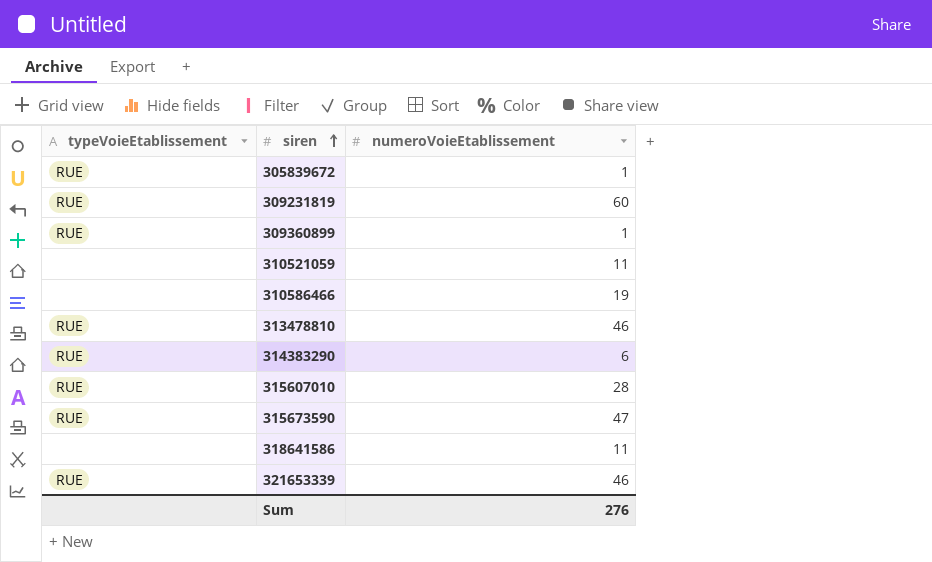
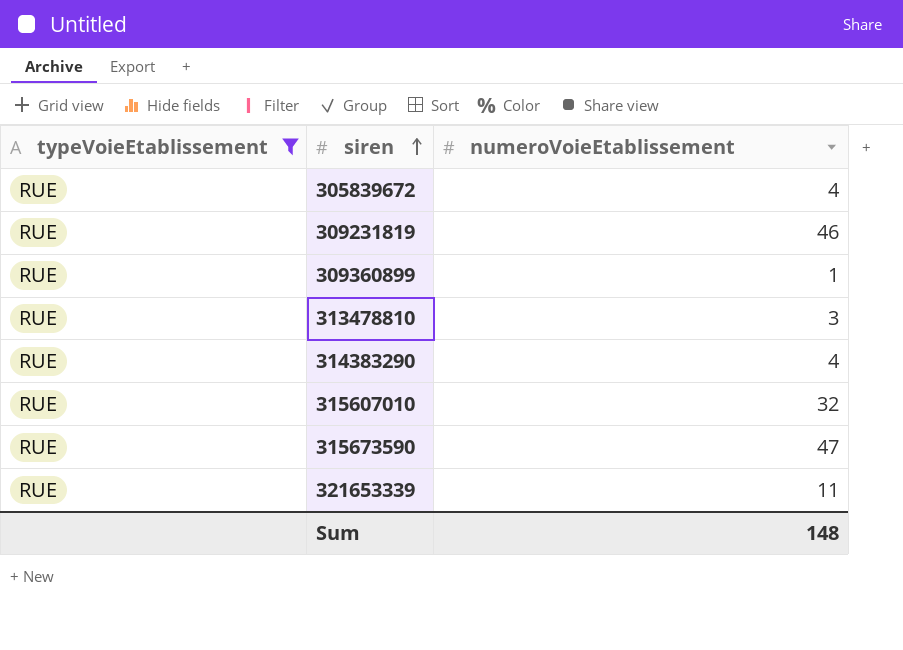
filter: none -> typeVoieEtablissement = RUE
305839672 | numeroVoieEtablissement: 1 -> 4
309231819 | numeroVoieEtablissement: 60 -> 46
313478810 | numeroVoieEtablissement: 46 -> 3
314383290 | numeroVoieEtablissement: 6 -> 4
315607010 | numeroVoieEtablissement: 28 -> 32
321653339 | numeroVoieEtablissement: 46 -> 11
Sum | numeroVoieEtablissement: 276 -> 148

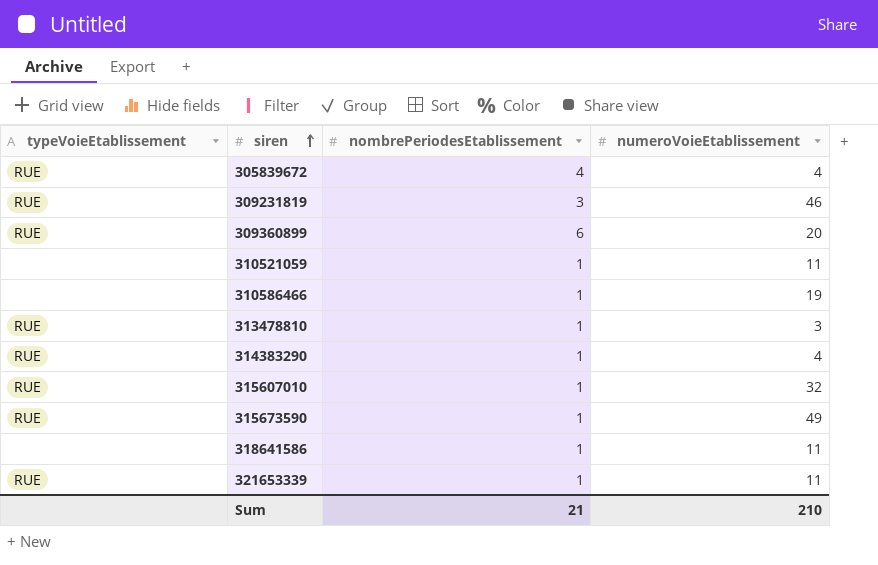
filter: typeVoieEtablissement = RUE -> none
column nombrePeriodesEtablissement | position: none -> 3
309360899 | numeroVoieEtablissement: 1 -> 20
315673590 | numeroVoieEtablissement: 47 -> 49
Sum | numeroVoieEtablissement: 148 -> 210

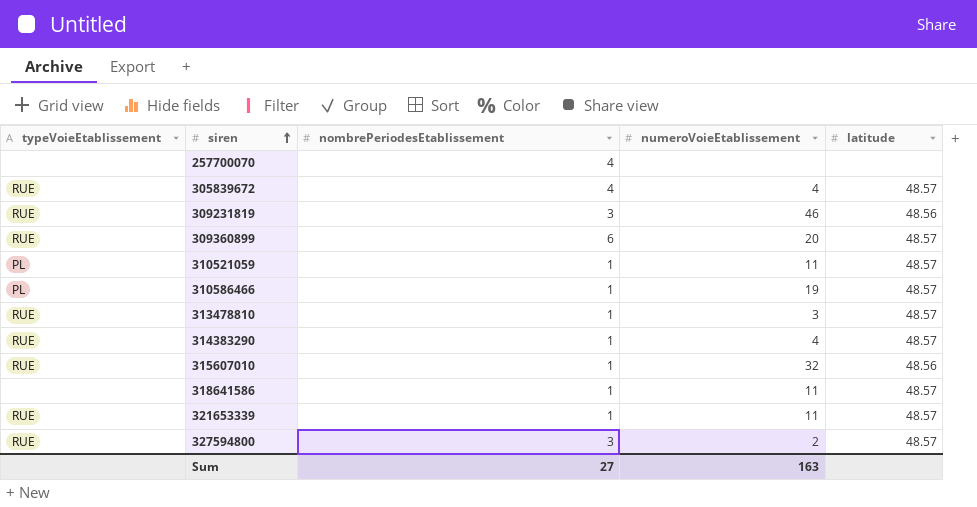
column latitude | position: none -> 5
row 315673590: RUE | 1 | 49 -> none
row 257700070: none -> none | 4 | none | none
310521059 | typeVoieEtablissement: none -> PL
310586466 | typeVoieEtablissement: none -> PL
row 327594800: none -> RUE | 3 | 2 | 48.57
Sum | nombrePeriodesEtablissement: 21 -> 27
Sum | numeroVoieEtablissement: 210 -> 163

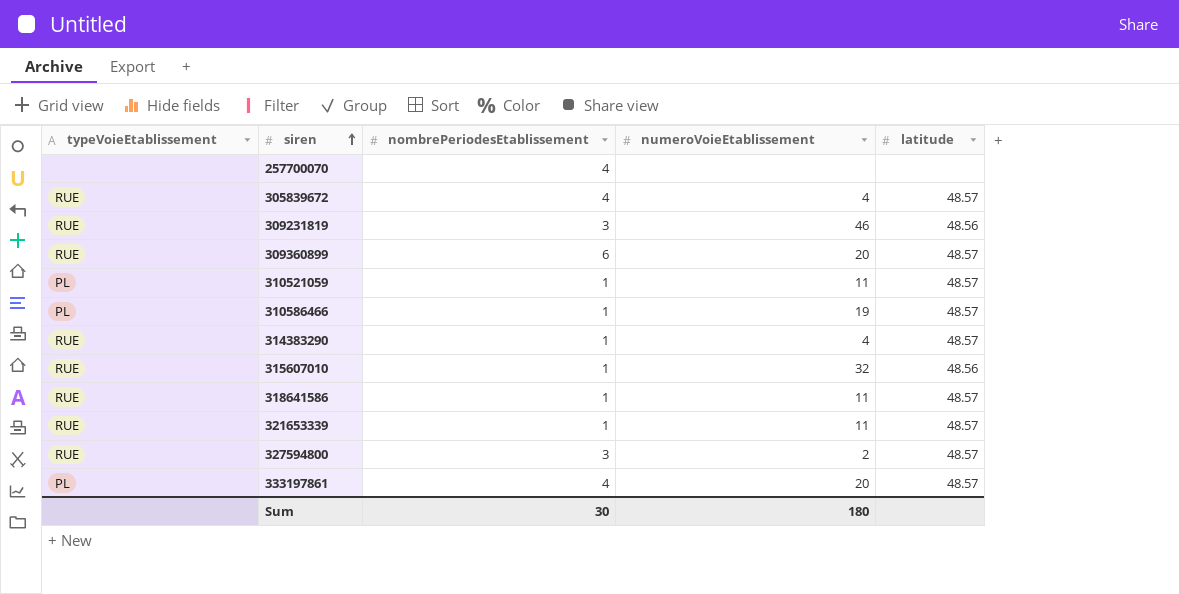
row 313478810: RUE | 1 | 3 | 48.57 -> none
318641586 | typeVoieEtablissement: none -> RUE
row 333197861: none -> PL | 4 | 20 | 48.57
Sum | nombrePeriodesEtablissement: 27 -> 30
Sum | numeroVoieEtablissement: 163 -> 180

